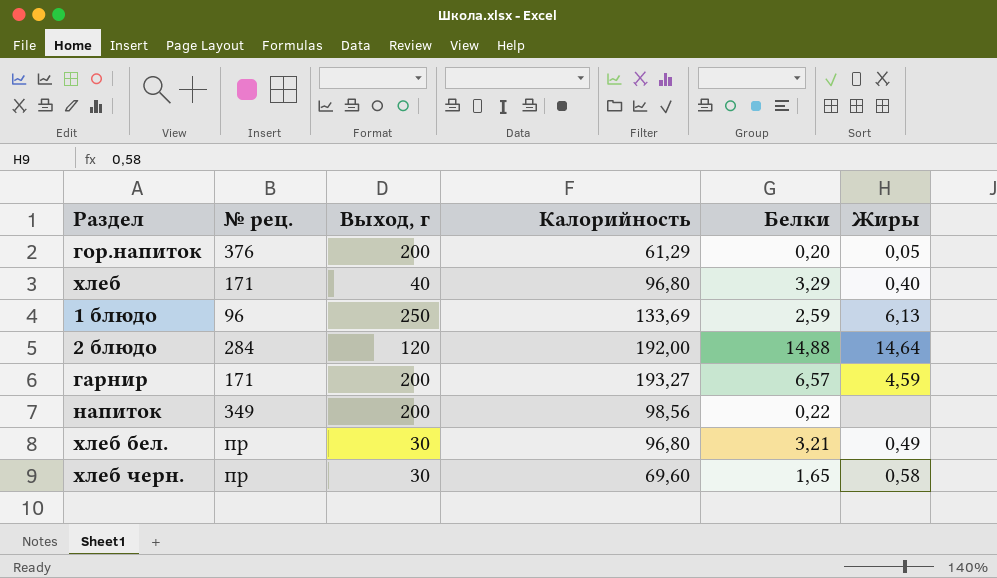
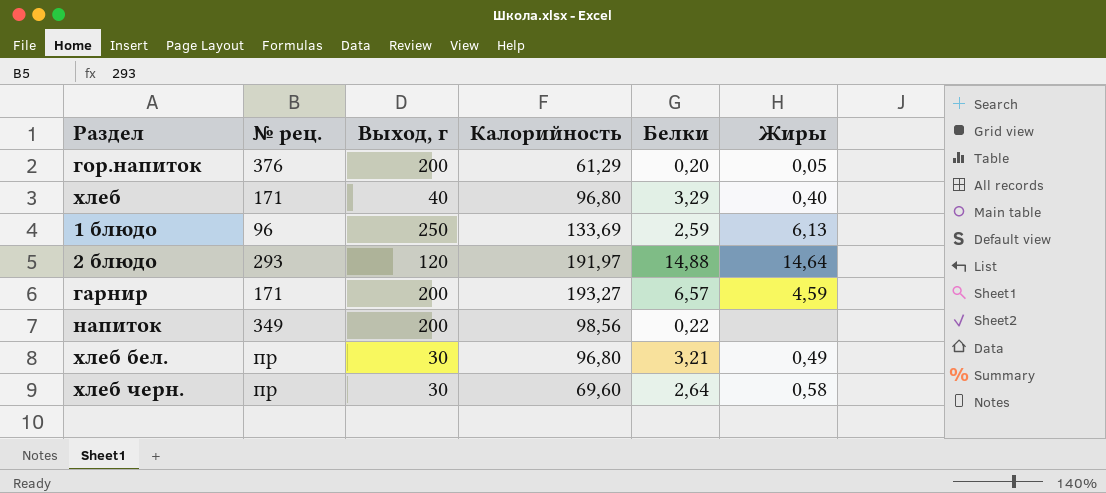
2 блюдо | № рец.: 284 -> 293
2 блюдо | Калорийность: 192,00 -> 191,97
хлеб черн. | Белки: 1,65 -> 2,64

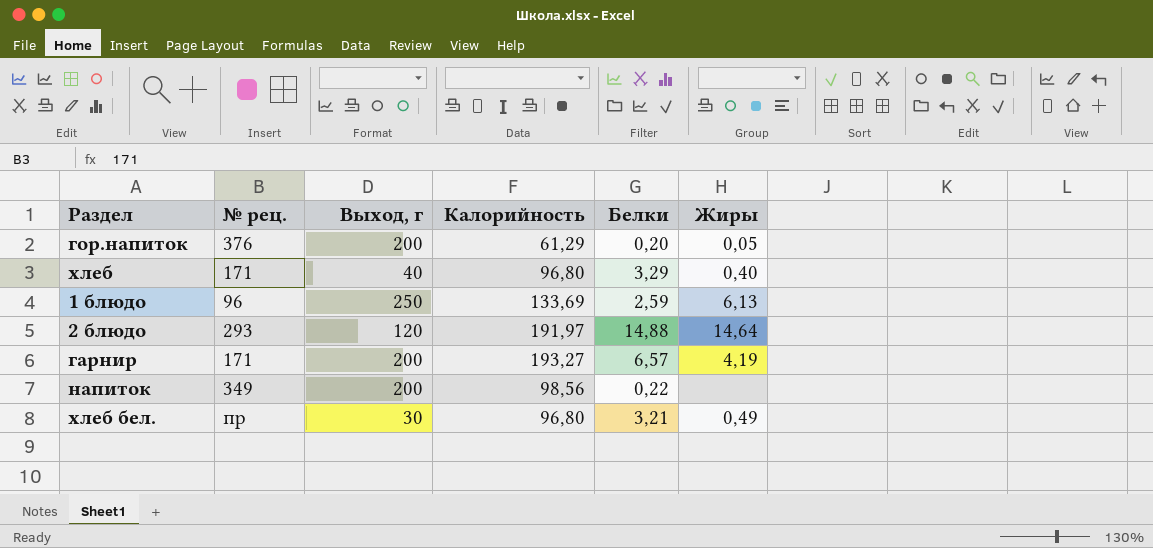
row хлеб черн.: пр | 30 | 69,60 | 2,64 | 0,58 -> none
гарнир | Жиры: 4,59 -> 4,19

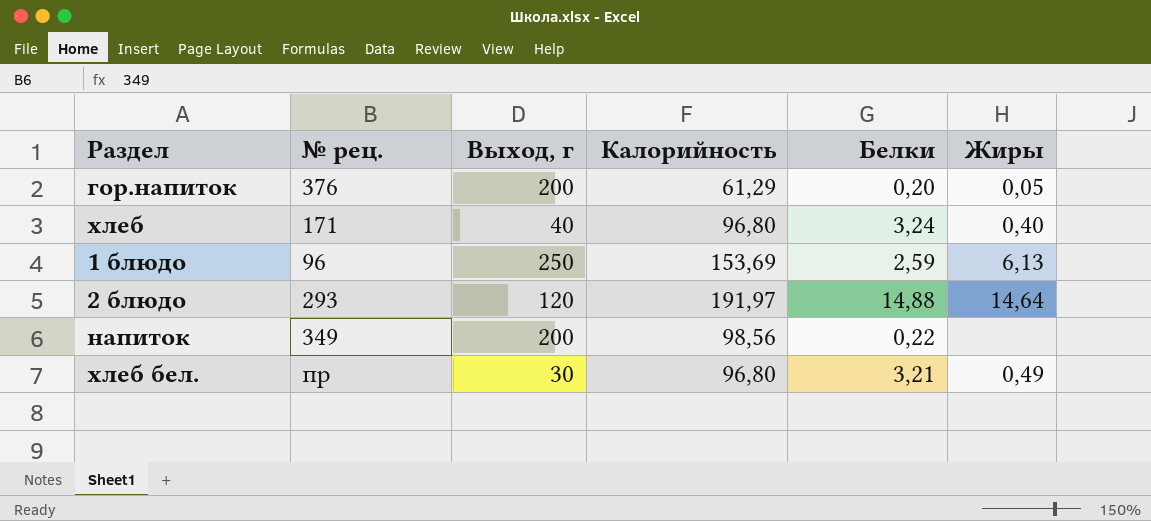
row гарнир: 171 | 200 | 193,27 | 6,57 | 4,19 -> none
хлеб | Белки: 3,29 -> 3,24
1 блюдо | Калорийность: 133,69 -> 153,69

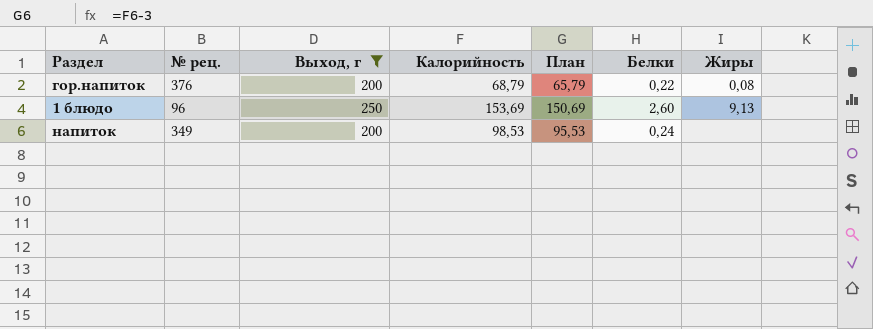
filter: none -> Выход, г >= 200
column План | formula: none -> [Калорийность] - 3
гор.напиток | Калорийность: 61,29 -> 68,79
гор.напиток | Белки: 0,20 -> 0,22
гор.напиток | Жиры: 0,05 -> 0,08
1 блюдо | Белки: 2,59 -> 2,60
1 блюдо | Жиры: 6,13 -> 9,13
напиток | Калорийность: 98,56 -> 98,53
напиток | Белки: 0,22 -> 0,24

